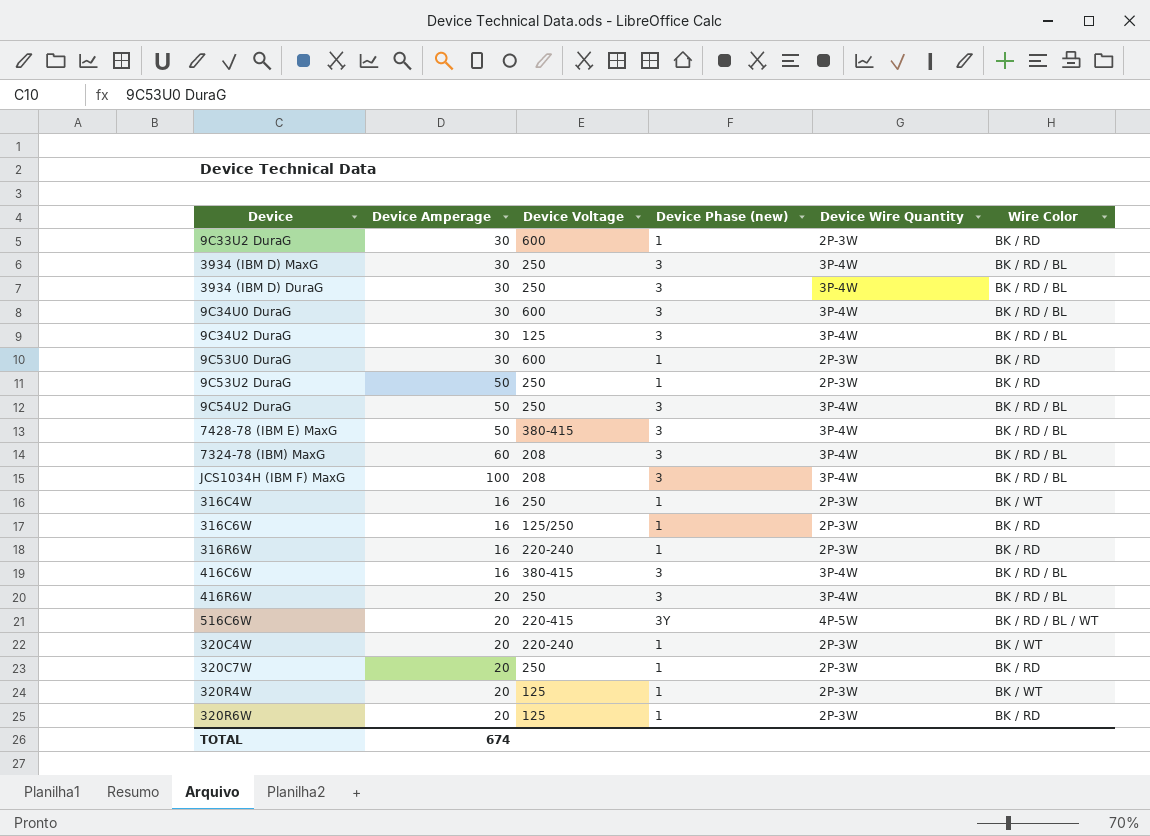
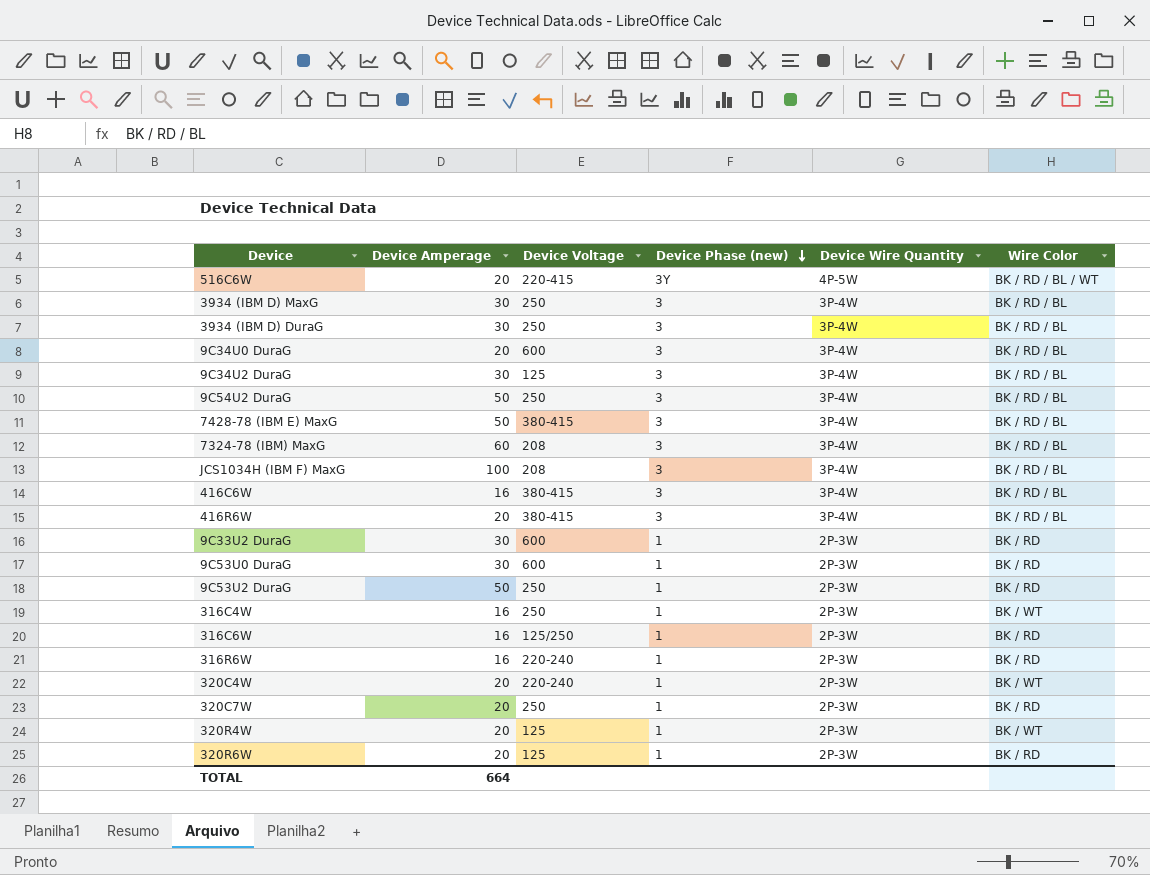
row order: none -> Device Phase (new) descending
9C34U0 DuraG | Device Amperage: 30 -> 20
416R6W | Device Voltage: 250 -> 380-415
TOTAL | Device Amperage: 674 -> 664

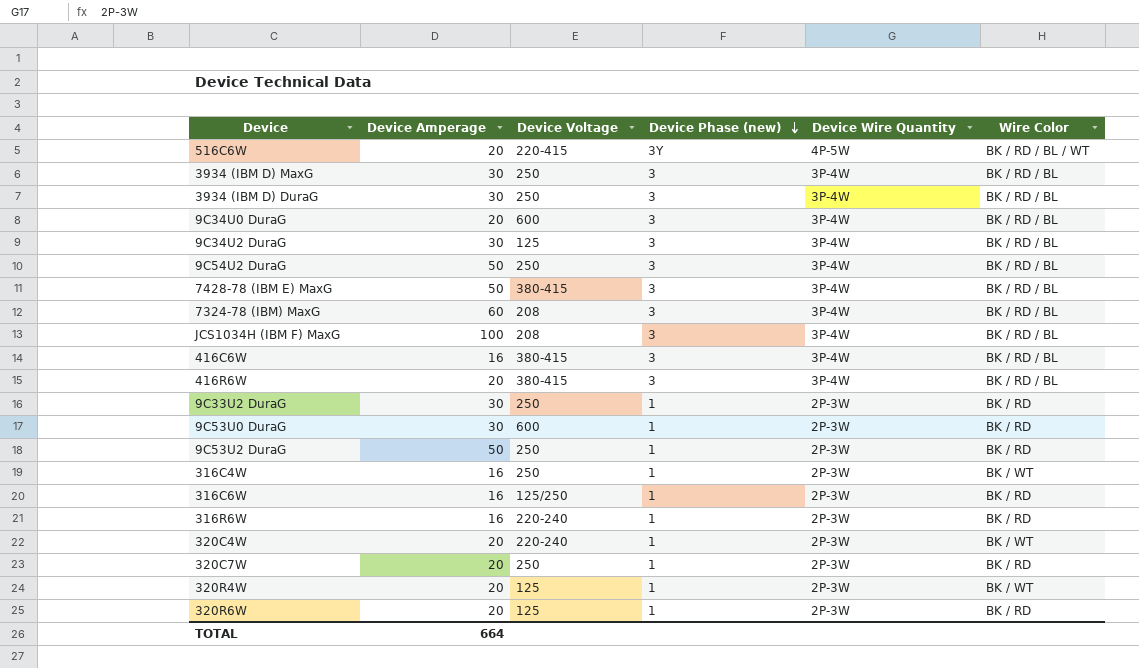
9C33U2 DuraG | Device Voltage: 600 -> 250

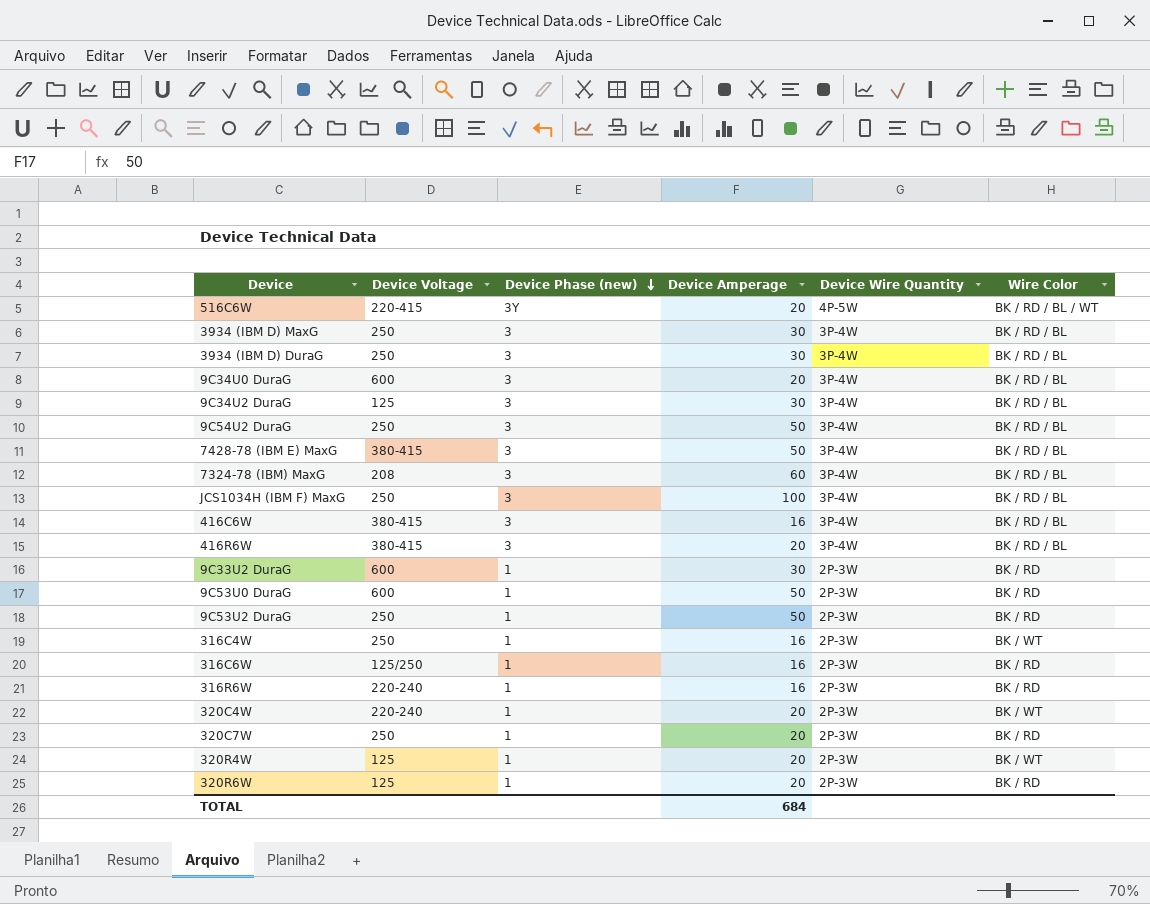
column Device Amperage | position: 2 -> 4
JCS1034H (IBM F) MaxG | Device Voltage: 208 -> 250
9C33U2 DuraG | Device Voltage: 250 -> 600
9C53U0 DuraG | Device Amperage: 30 -> 50
TOTAL | Device Amperage: 664 -> 684

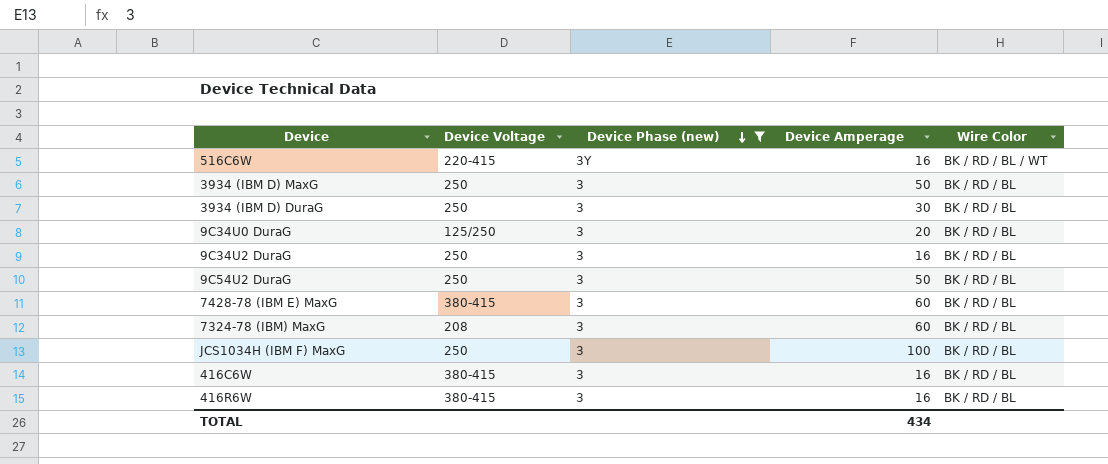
filter: none -> Device Phase (new) != 1
column Device Wire Quantity | position: 5 -> none
516C6W | Device Amperage: 20 -> 16
3934 (IBM D) MaxG | Device Amperage: 30 -> 50
9C34U0 DuraG | Device Voltage: 600 -> 125/250
9C34U2 DuraG | Device Voltage: 125 -> 250
9C34U2 DuraG | Device Amperage: 30 -> 16
7428-78 (IBM E) MaxG | Device Amperage: 50 -> 60
416R6W | Device Amperage: 20 -> 16
TOTAL | Device Amperage: 684 -> 434

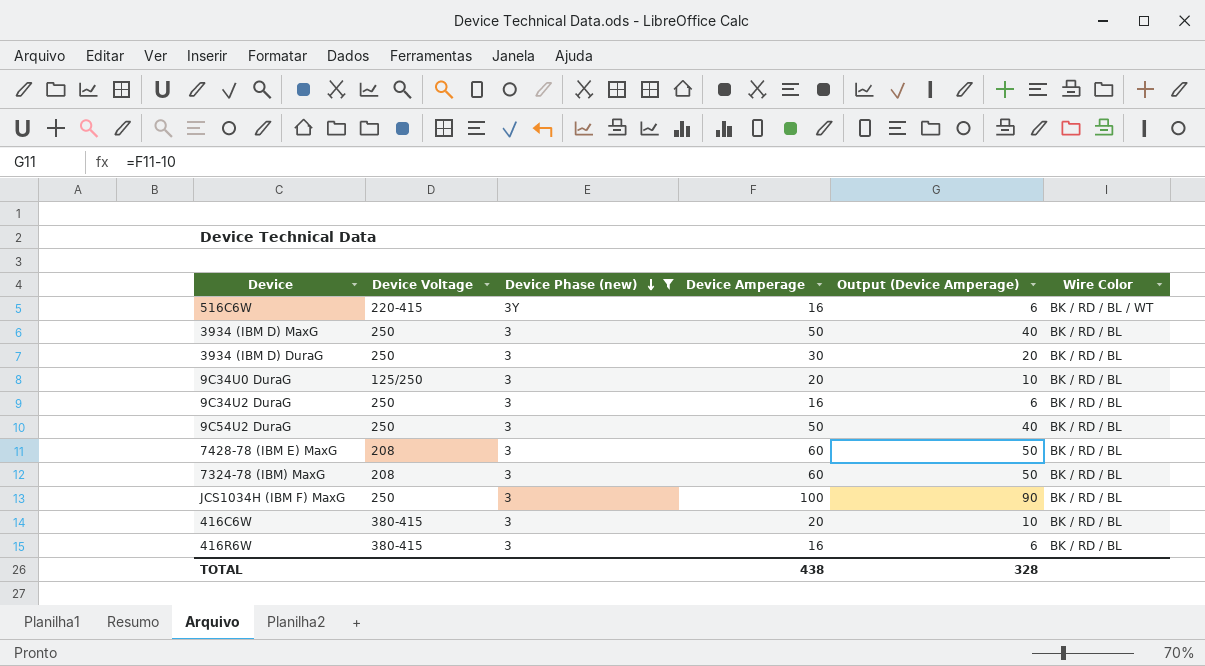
column Output (Device Amperage) | formula: none -> [Device Amperage] - 10
7428-78 (IBM E) MaxG | Device Voltage: 380-415 -> 208
416C6W | Device Amperage: 16 -> 20
TOTAL | Device Amperage: 434 -> 438

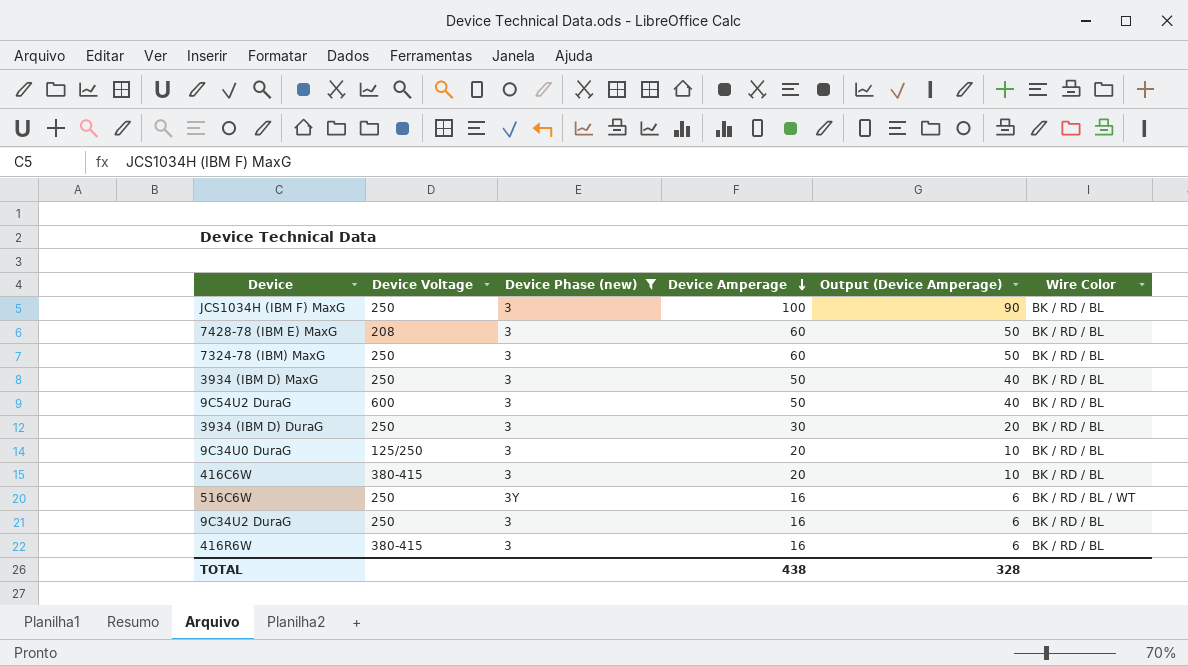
row order: Device Phase (new) descending -> Device Amperage descending
7324-78 (IBM) MaxG | Device Voltage: 208 -> 250
9C54U2 DuraG | Device Voltage: 250 -> 600
516C6W | Device Voltage: 220-415 -> 250

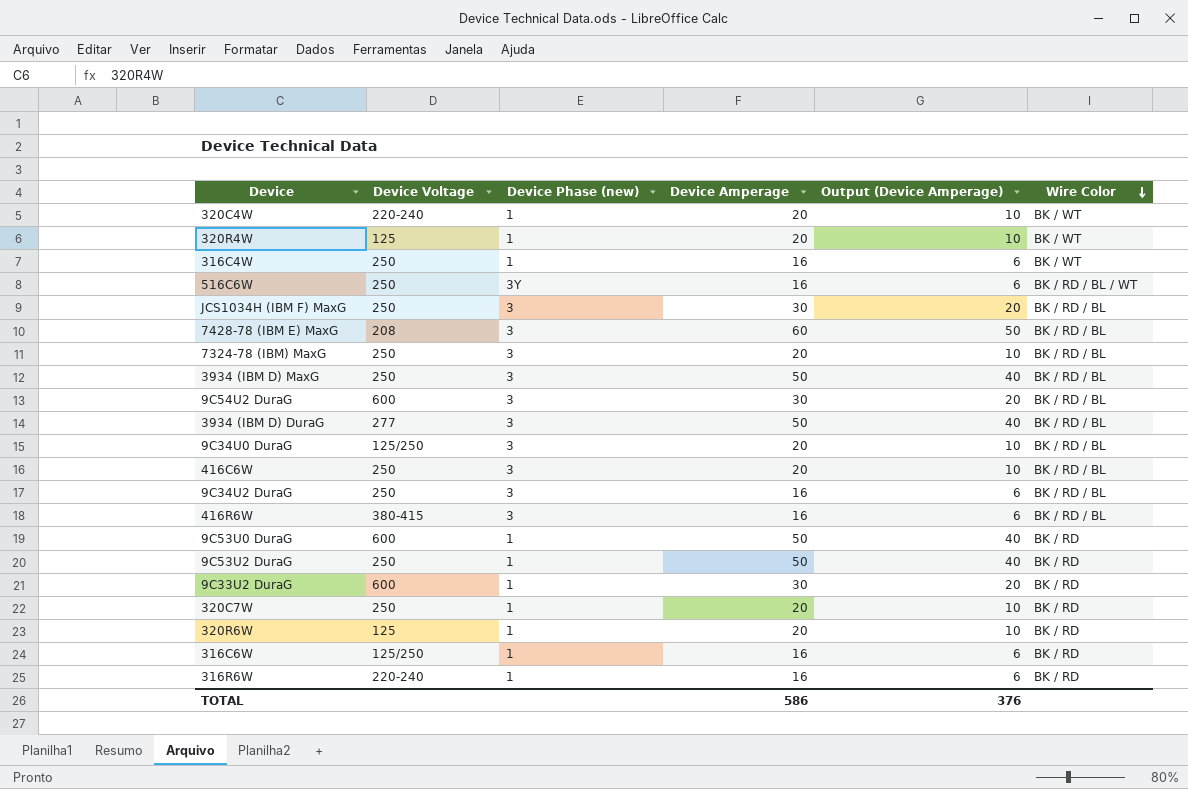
filter: Device Phase (new) != 1 -> none
row order: Device Amperage descending -> Wire Color descending
JCS1034H (IBM F) MaxG | Device Amperage: 100 -> 30
JCS1034H (IBM F) MaxG | Output (Device Amperage): 90 -> 20
7324-78 (IBM) MaxG | Device Amperage: 60 -> 20
7324-78 (IBM) MaxG | Output (Device Amperage): 50 -> 10
9C54U2 DuraG | Device Amperage: 50 -> 30
9C54U2 DuraG | Output (Device Amperage): 40 -> 20
3934 (IBM D) DuraG | Device Voltage: 250 -> 277
3934 (IBM D) DuraG | Device Amperage: 30 -> 50
3934 (IBM D) DuraG | Output (Device Amperage): 20 -> 40
416C6W | Device Voltage: 380-415 -> 250
TOTAL | Device Amperage: 438 -> 586
TOTAL | Output (Device Amperage): 328 -> 376

